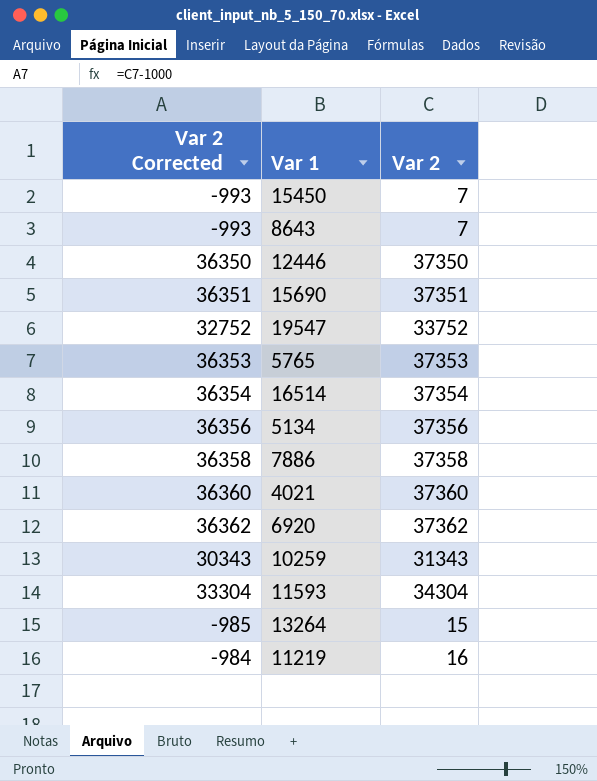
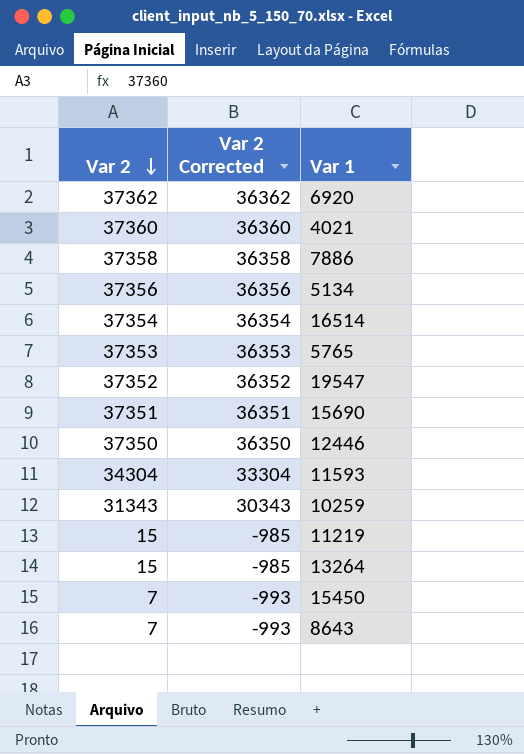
row order: none -> Var 2 descending
column Var 2 | position: 3 -> 1
19547 | Var 2: 33752 -> 37352
19547 | Var 2 Corrected: 32752 -> 36352
11219 | Var 2: 16 -> 15
11219 | Var 2 Corrected: -984 -> -985

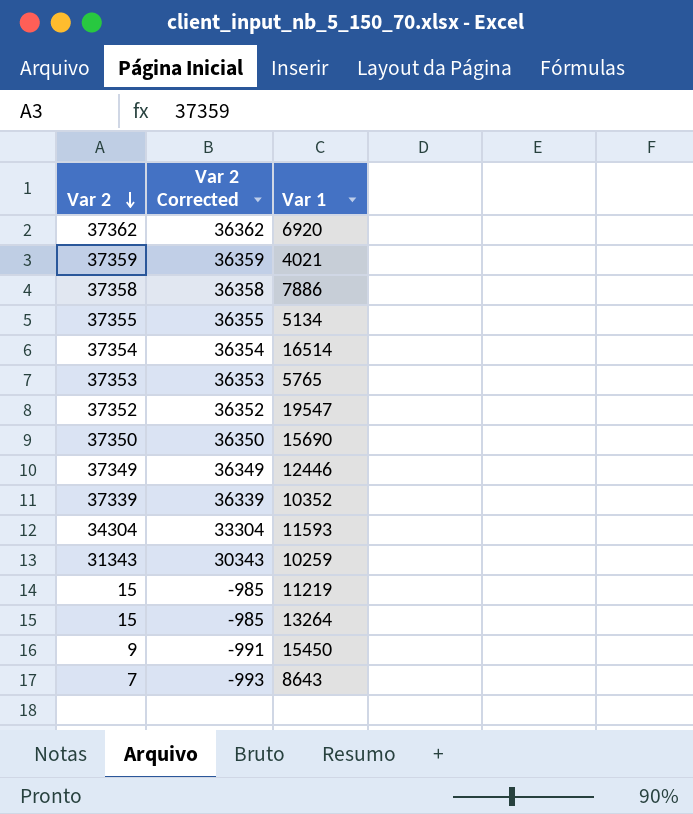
4021 | Var 2: 37360 -> 37359
4021 | Var 2 Corrected: 36360 -> 36359
5134 | Var 2: 37356 -> 37355
5134 | Var 2 Corrected: 36356 -> 36355
15690 | Var 2: 37351 -> 37350
15690 | Var 2 Corrected: 36351 -> 36350
12446 | Var 2: 37350 -> 37349
12446 | Var 2 Corrected: 36350 -> 36349
row 10352: none -> 37339 | 36339
15450 | Var 2: 7 -> 9
15450 | Var 2 Corrected: -993 -> -991

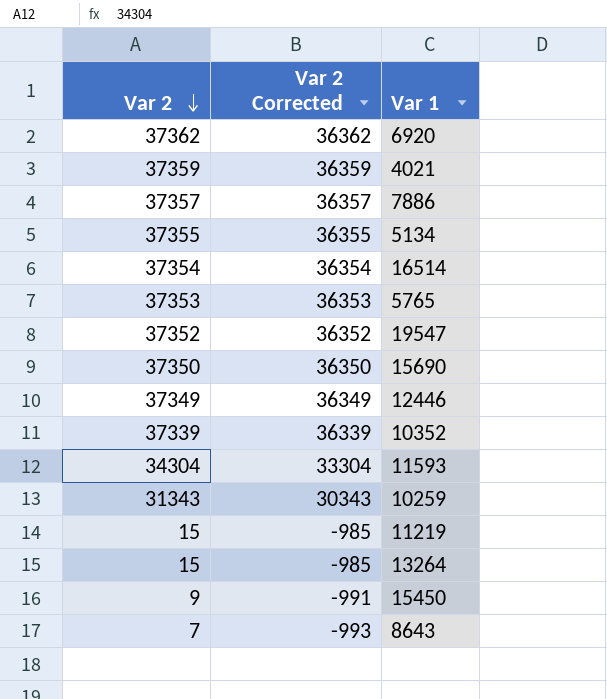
7886 | Var 2: 37358 -> 37357
7886 | Var 2 Corrected: 36358 -> 36357

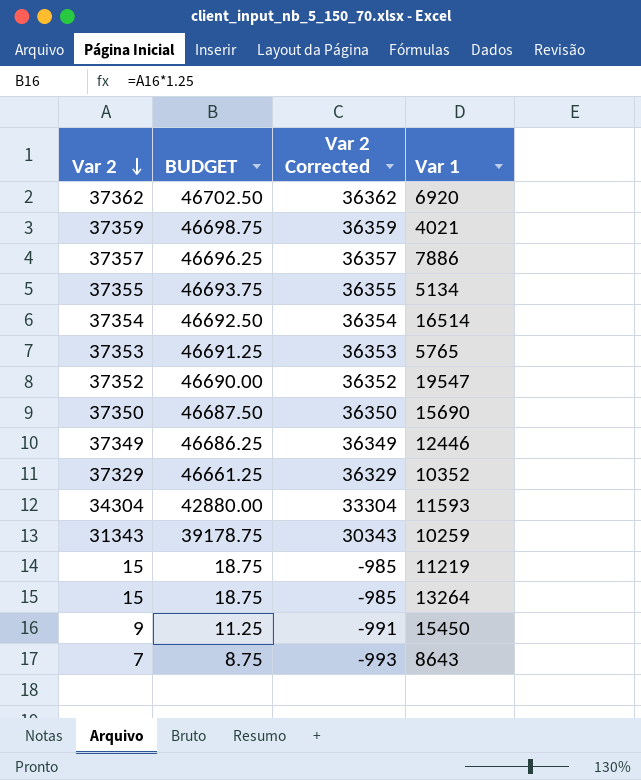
column BUDGET | formula: none -> [Var 2] * 1.25
10352 | Var 2: 37339 -> 37329
10352 | Var 2 Corrected: 36339 -> 36329

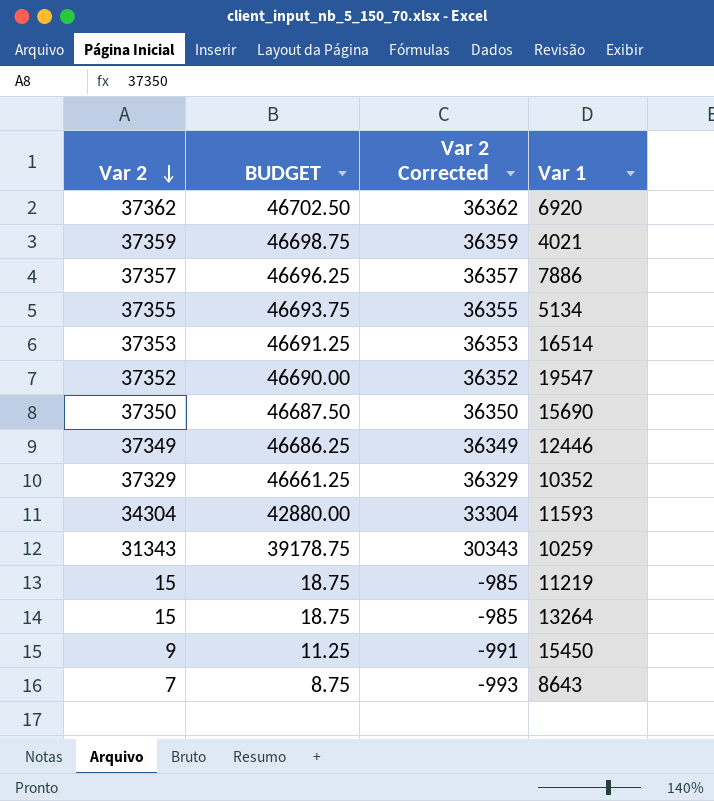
row 5765: 37353 | 46691.25 | 36353 -> none
16514 | Var 2: 37354 -> 37353
16514 | BUDGET: 46692.50 -> 46691.25
16514 | Var 2 Corrected: 36354 -> 36353

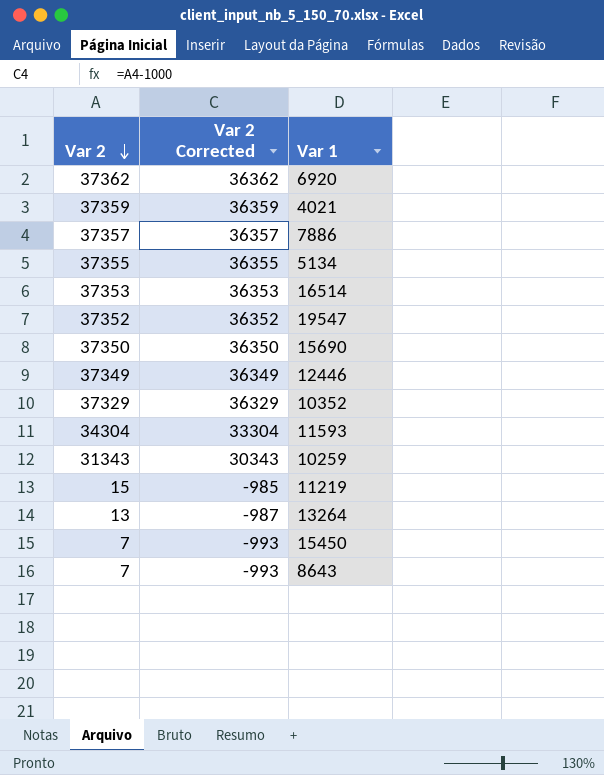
column BUDGET | formula: [Var 2] * 1.25 -> none
13264 | Var 2: 15 -> 13
13264 | Var 2 Corrected: -985 -> -987
15450 | Var 2: 9 -> 7
15450 | Var 2 Corrected: -991 -> -993

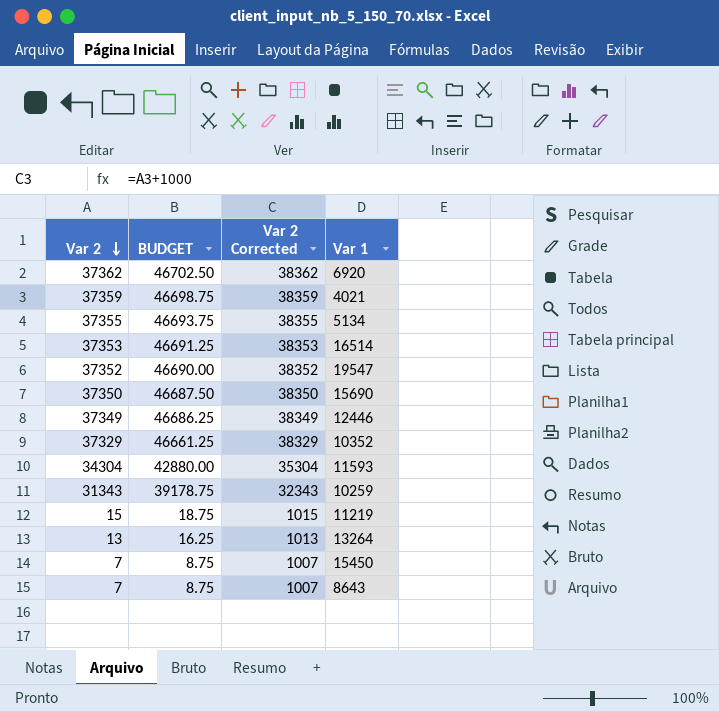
column BUDGET | formula: none -> [Var 2] * 1.25
column Var 2 Corrected | formula: [Var 2] - 1000 -> [Var 2] + 1000
row 7886: 37357 | 36357 -> none

